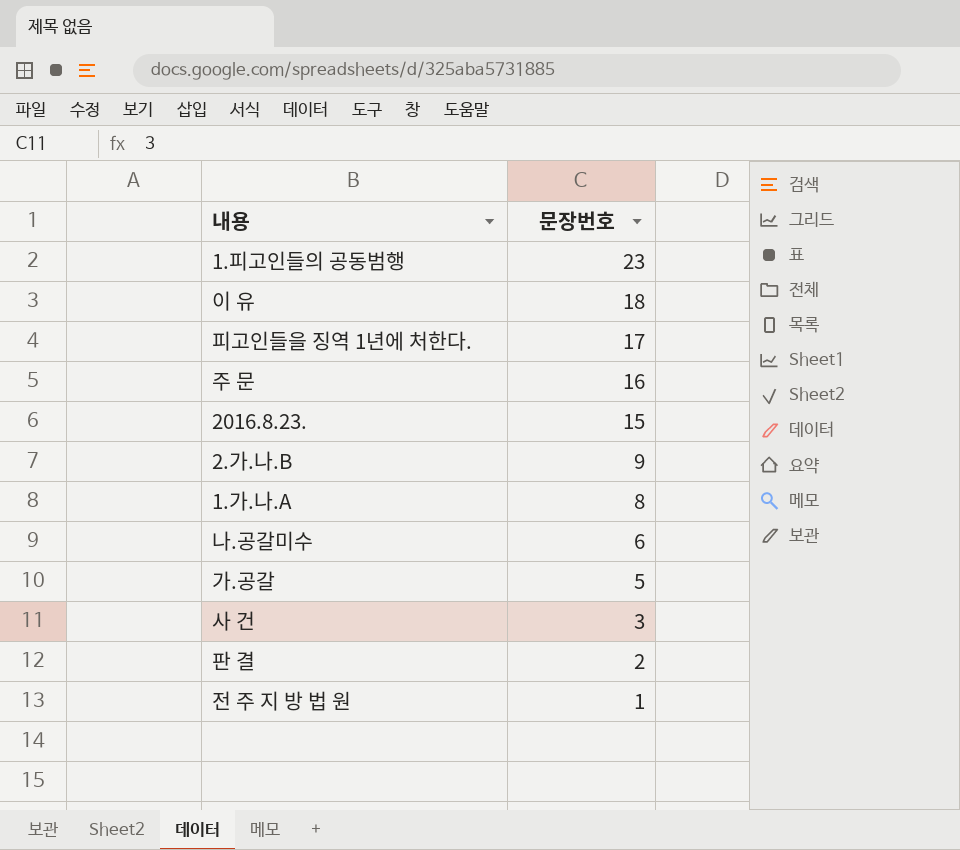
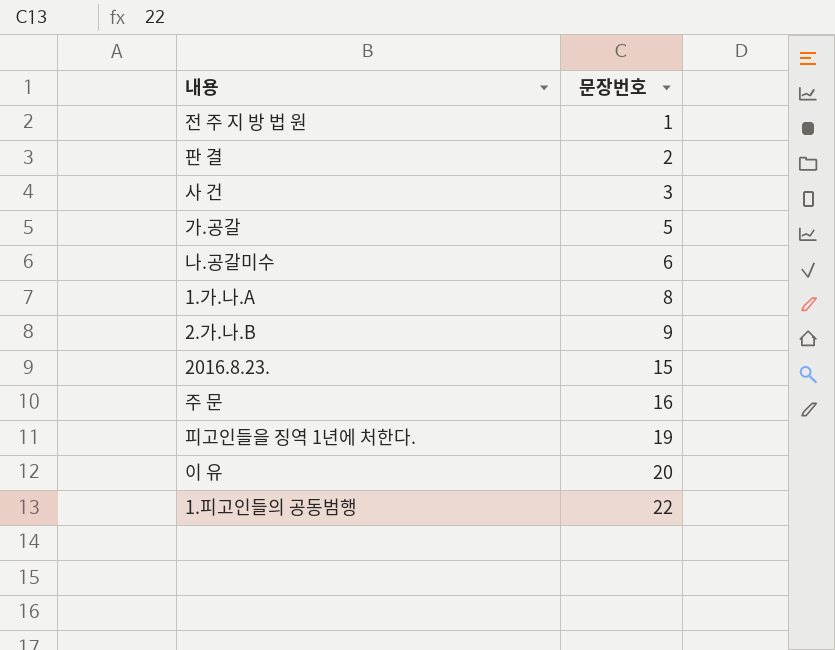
row order: 문장번호 descending -> 문장번호 ascending
피고인들을 징역 1년에 처한다. | 문장번호: 17 -> 19
이 유 | 문장번호: 18 -> 20
1.피고인들의 공동범행 | 문장번호: 23 -> 22

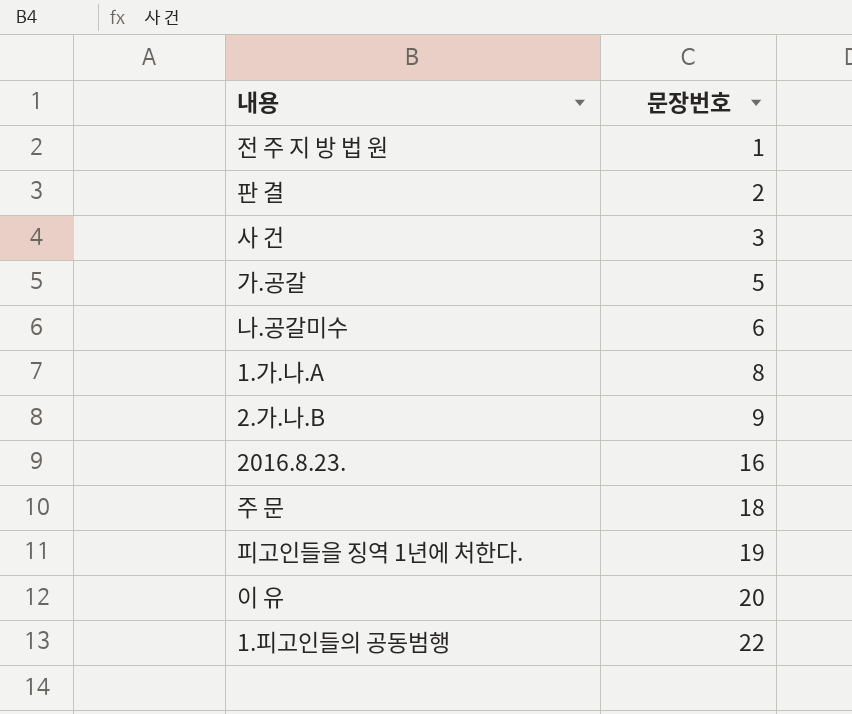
2016.8.23. | 문장번호: 15 -> 16
주 문 | 문장번호: 16 -> 18

